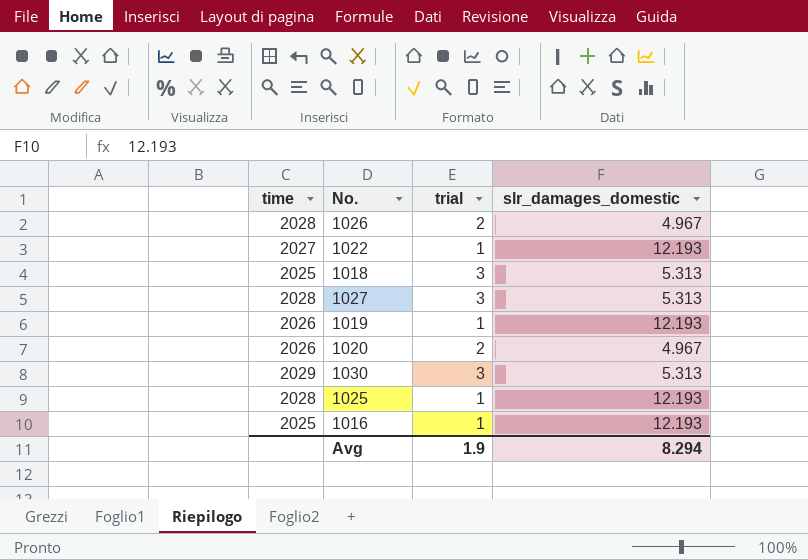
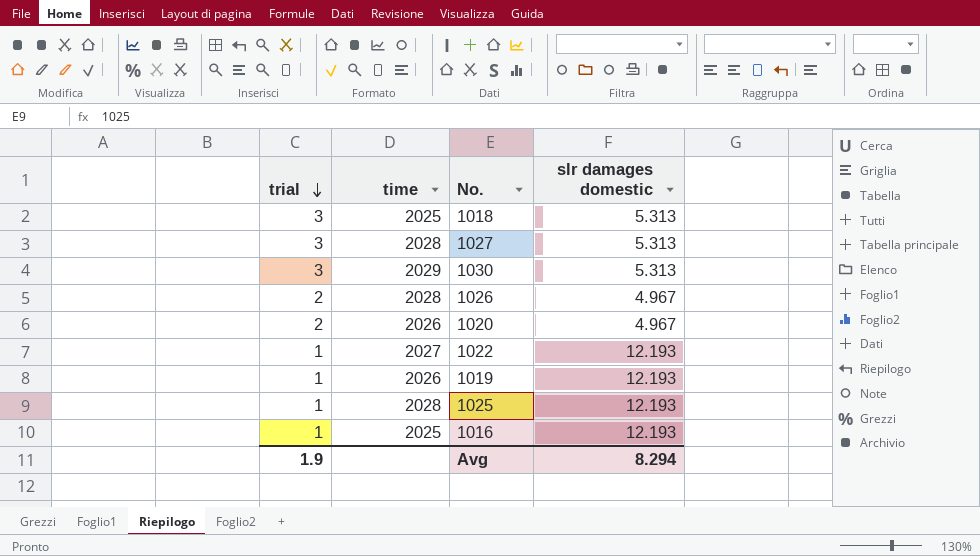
row order: none -> trial descending
column trial | position: 3 -> 1
column name: slr_damages_domestic -> slr damages domestic

